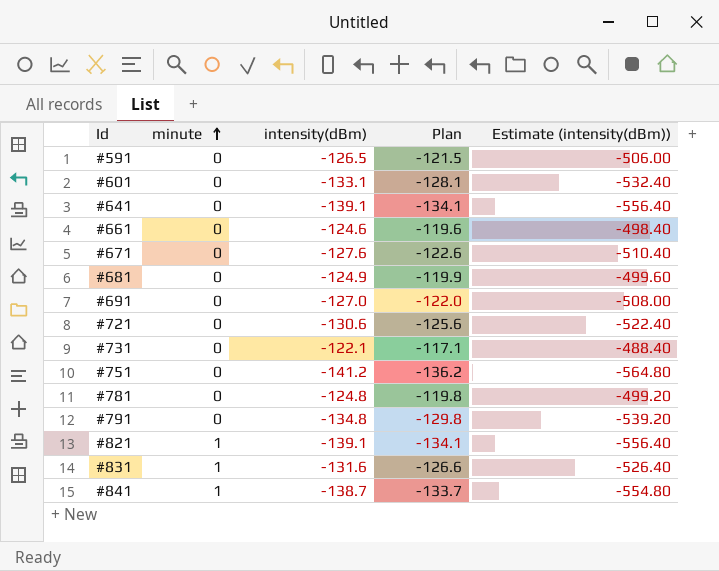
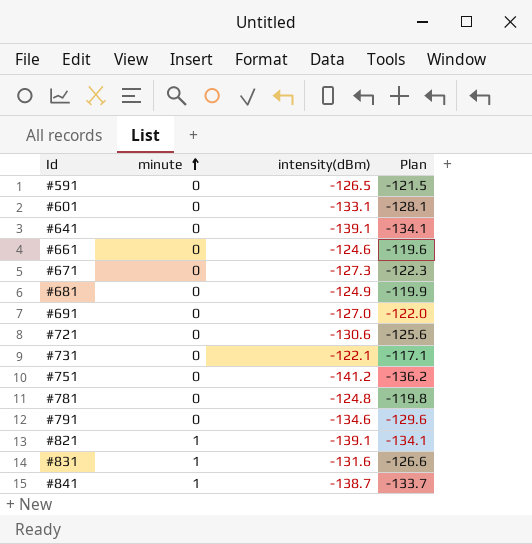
column Estimate (intensity(dBm)) | formula: [intensity(dBm)] * 4 -> none
#671 | intensity(dBm): -127.6 -> -127.3
#671 | Plan: -122.6 -> -122.3
#791 | intensity(dBm): -134.8 -> -134.6
#791 | Plan: -129.8 -> -129.6

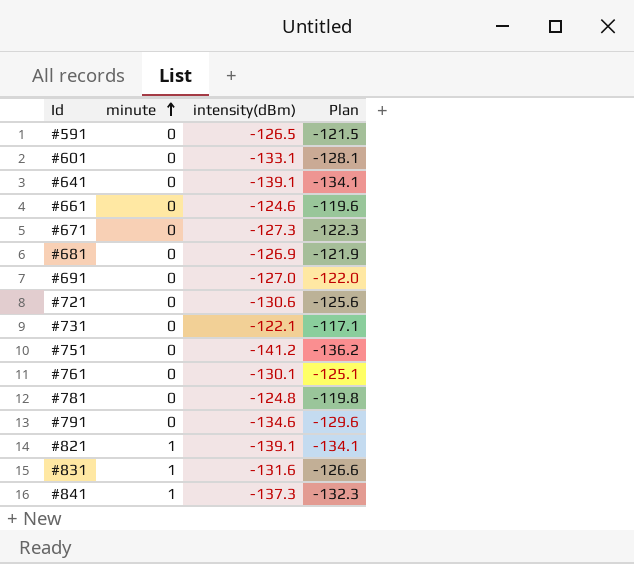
#681 | intensity(dBm): -124.9 -> -126.9
#681 | Plan: -119.9 -> -121.9
row #761: none -> 0 | -130.1 | -125.1
#841 | intensity(dBm): -138.7 -> -137.3
#841 | Plan: -133.7 -> -132.3

